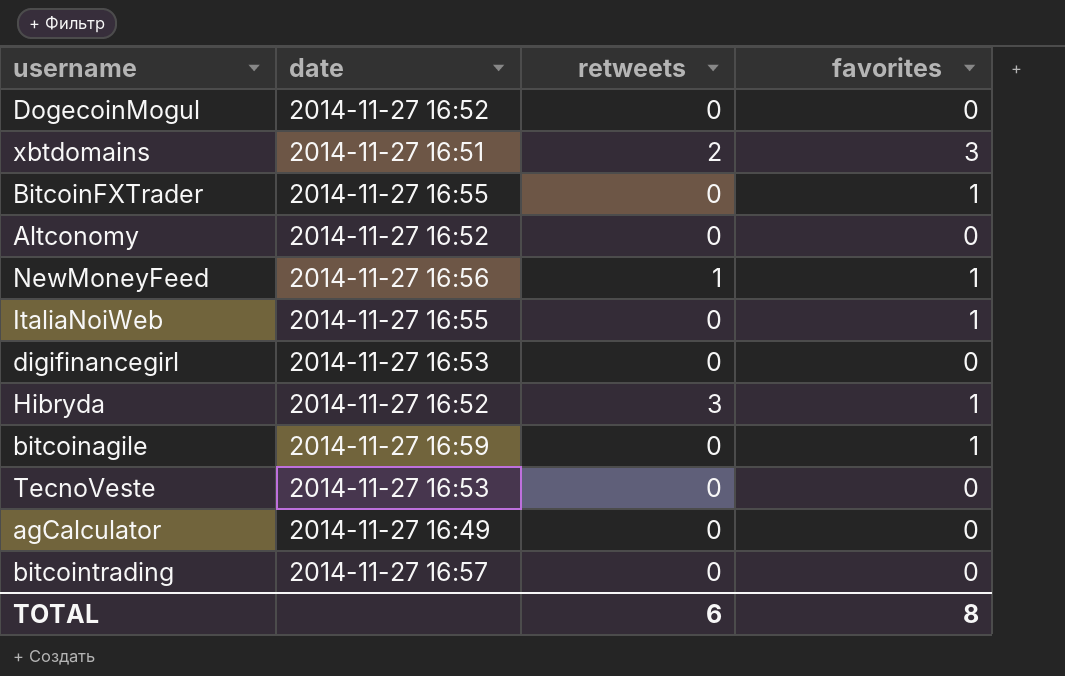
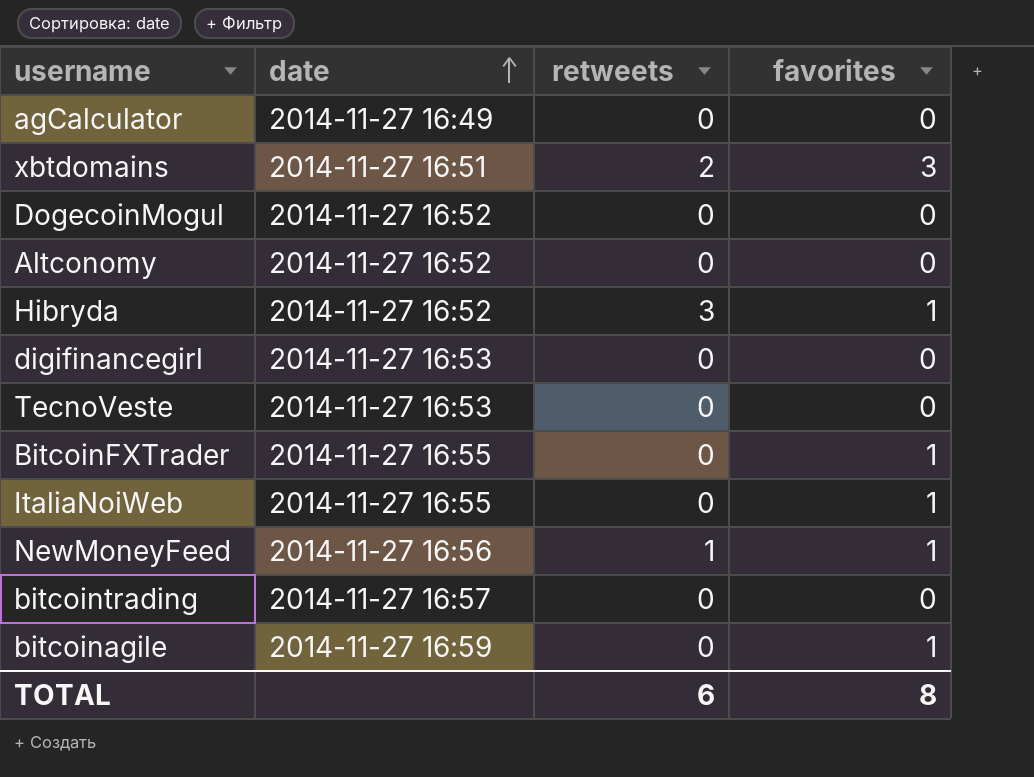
row order: none -> date ascending

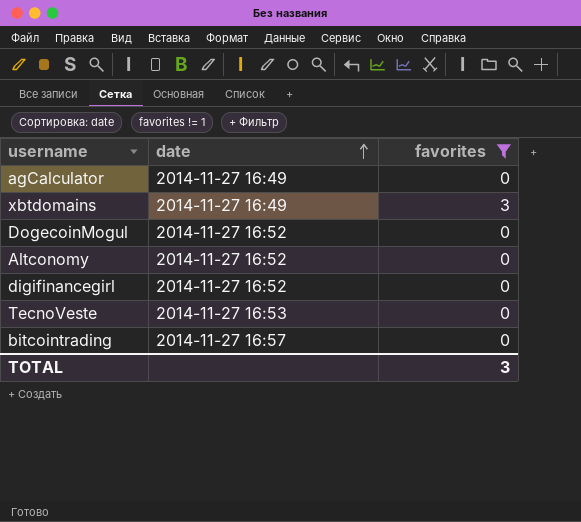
filter: none -> favorites != 1
column retweets | position: 3 -> none
xbtdomains | date: 2014-11-27 16:51 -> 2014-11-27 16:49
digifinancegirl | date: 2014-11-27 16:53 -> 2014-11-27 16:52
TOTAL | favorites: 8 -> 3

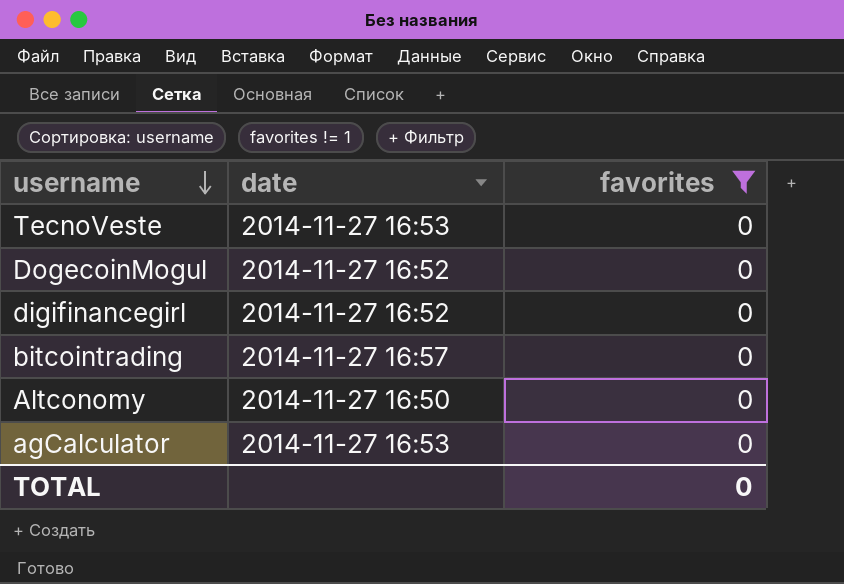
row order: date ascending -> username descending
row xbtdomains: 2014-11-27 16:49 | 3 -> none
Altconomy | date: 2014-11-27 16:52 -> 2014-11-27 16:50
agCalculator | date: 2014-11-27 16:49 -> 2014-11-27 16:53
TOTAL | favorites: 3 -> 0

